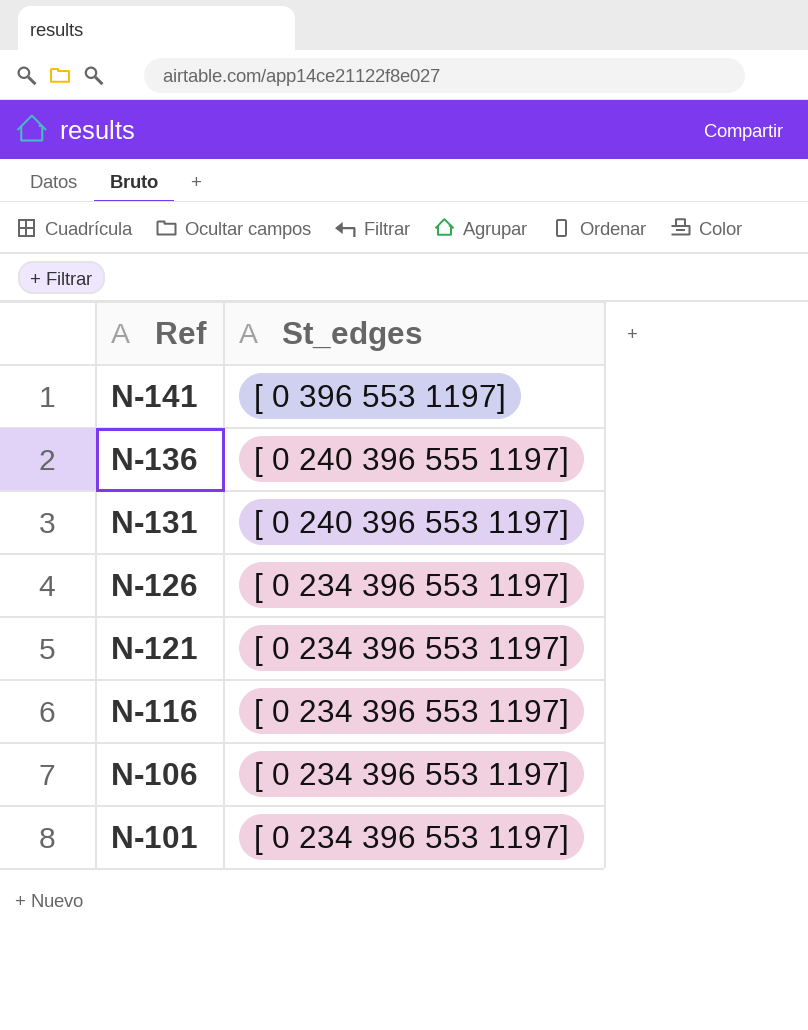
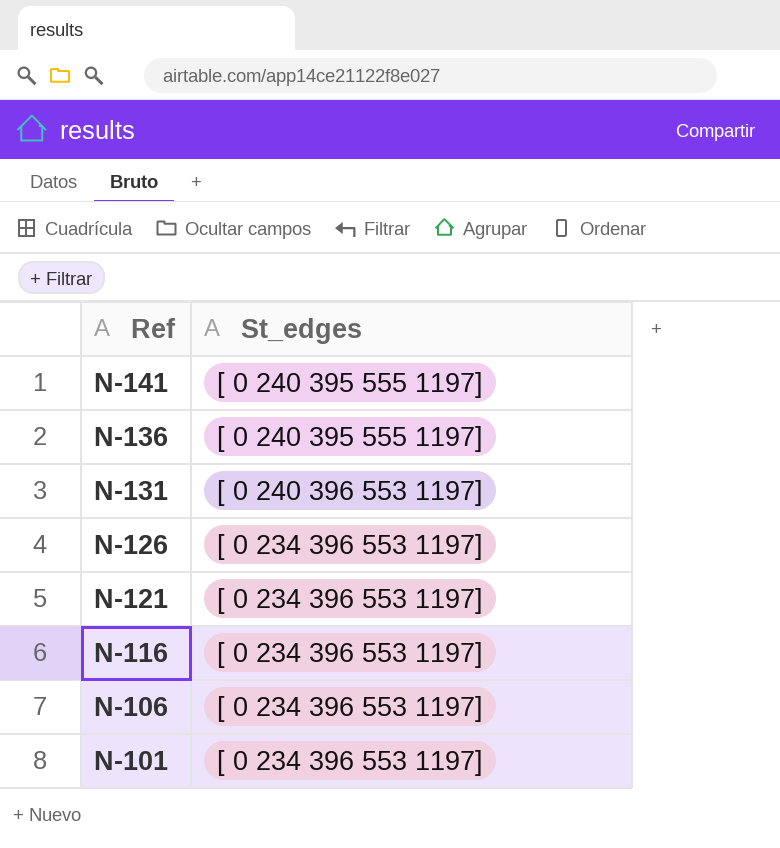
N-141 | St_edges: [ 0 396 553 1197] -> [ 0 240 395 555 1197]
N-136 | St_edges: [ 0 240 396 555 1197] -> [ 0 240 395 555 1197]

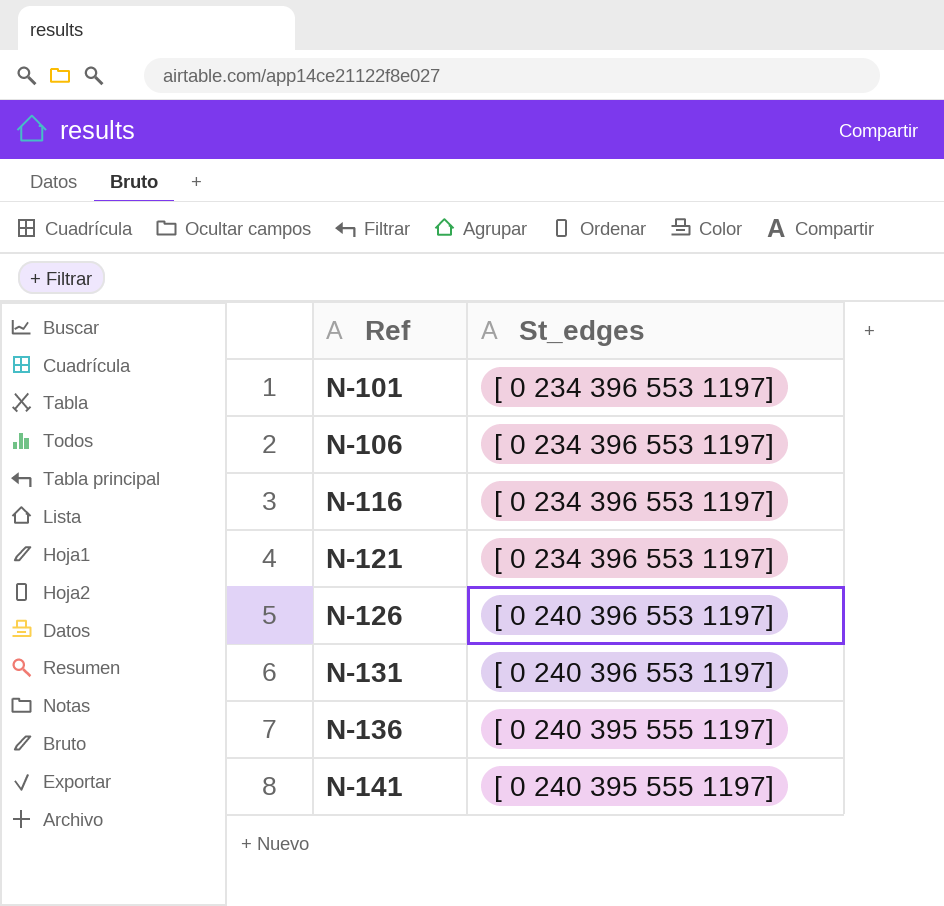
row order: Ref descending -> Ref ascending
N-126 | St_edges: [ 0 234 396 553 1197] -> [ 0 240 396 553 1197]

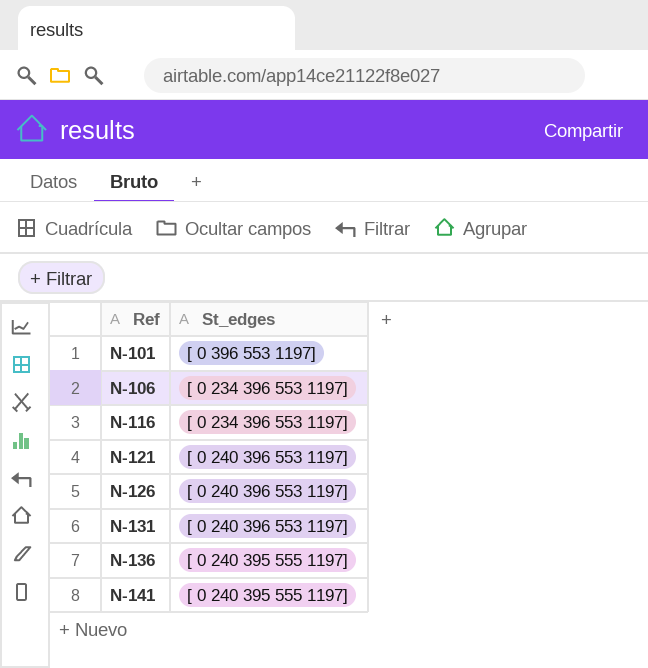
N-101 | St_edges: [ 0 234 396 553 1197] -> [ 0 396 553 1197]
N-121 | St_edges: [ 0 234 396 553 1197] -> [ 0 240 396 553 1197]

